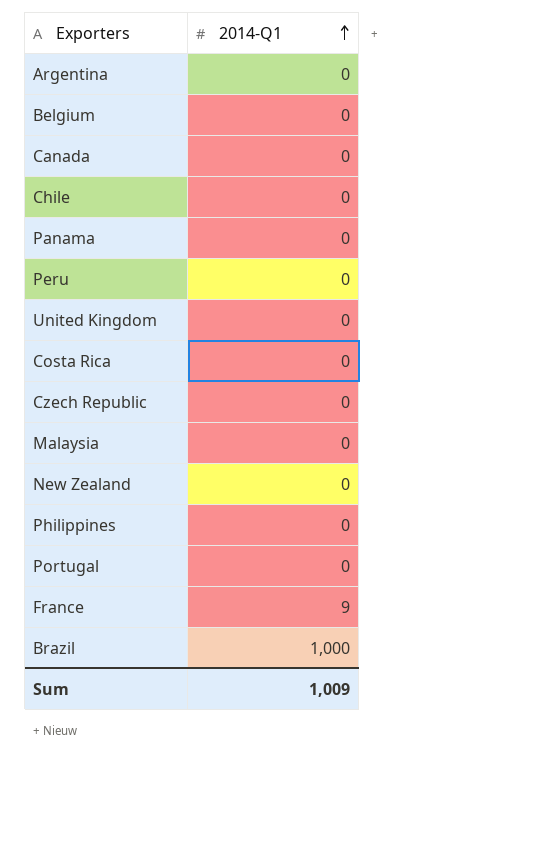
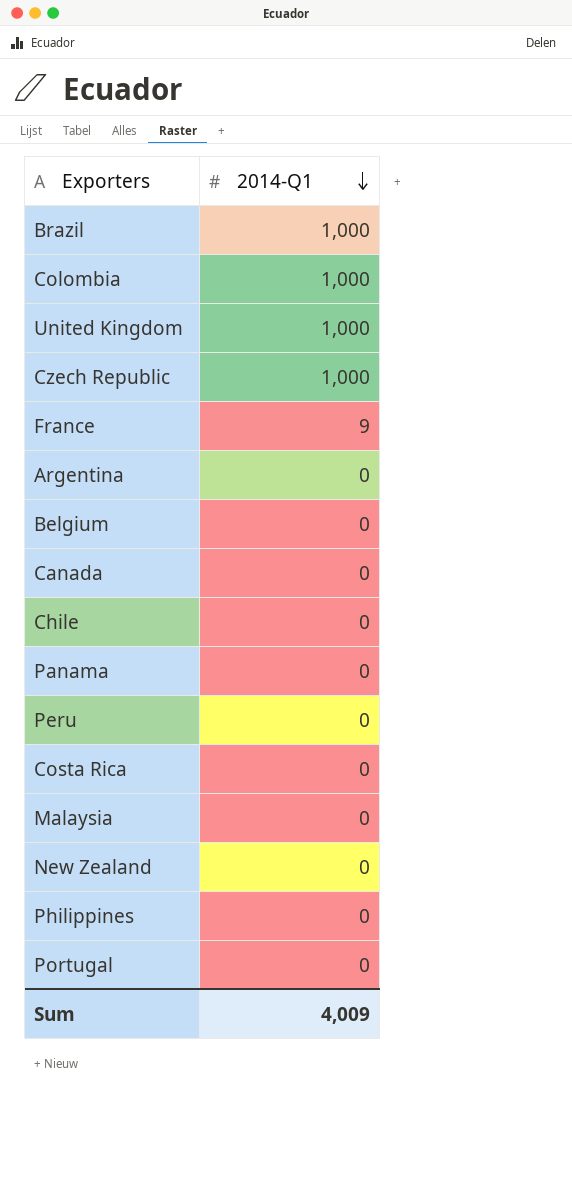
row order: 2014-Q1 ascending -> 2014-Q1 descending
row Colombia: none -> 1,000
United Kingdom | 2014-Q1: 0 -> 1,000
Czech Republic | 2014-Q1: 0 -> 1,000
Sum | 2014-Q1: 1,009 -> 4,009

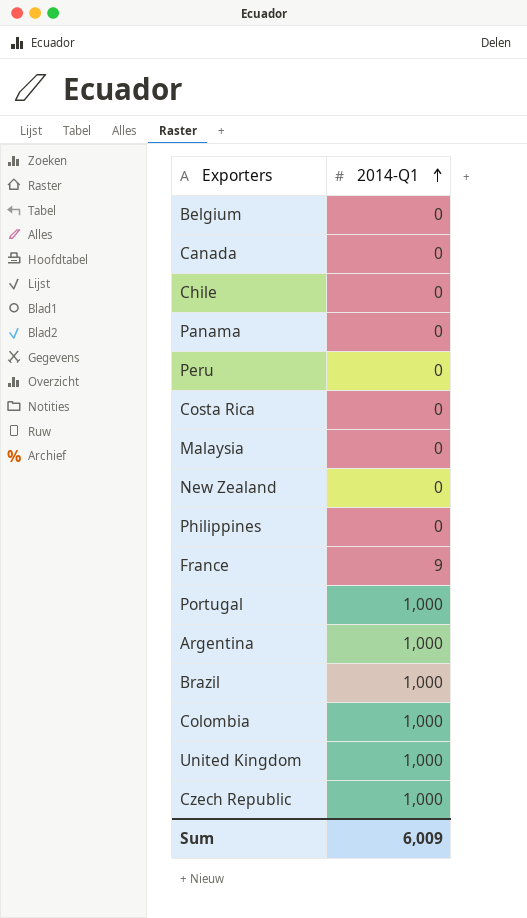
row order: 2014-Q1 descending -> 2014-Q1 ascending
Portugal | 2014-Q1: 0 -> 1,000
Argentina | 2014-Q1: 0 -> 1,000
Sum | 2014-Q1: 4,009 -> 6,009

